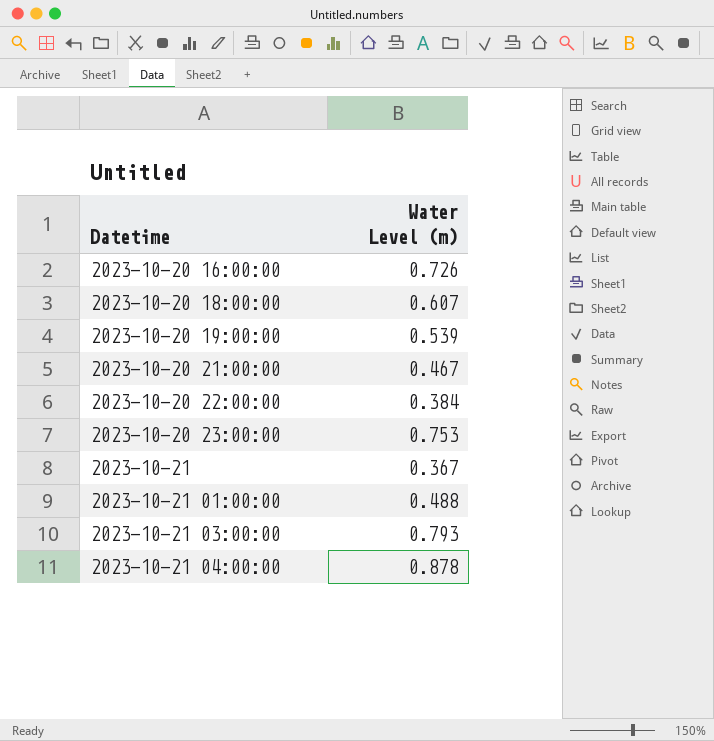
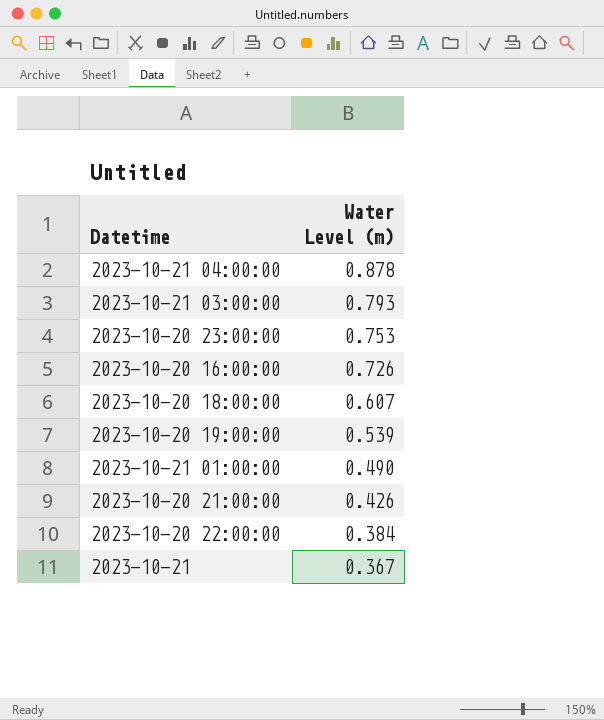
row order: Datetime ascending -> Water Level (m) descending
2023-10-21 01:00:00 | Water Level (m): 0.488 -> 0.490
2023-10-20 21:00:00 | Water Level (m): 0.467 -> 0.426

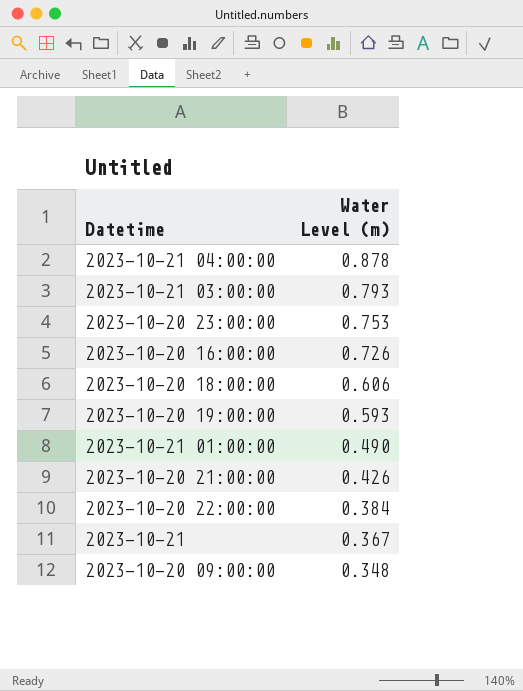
2023-10-20 18:00:00 | Water Level (m): 0.607 -> 0.606
2023-10-20 19:00:00 | Water Level (m): 0.539 -> 0.593
row 2023-10-20 09:00:00: none -> 0.348

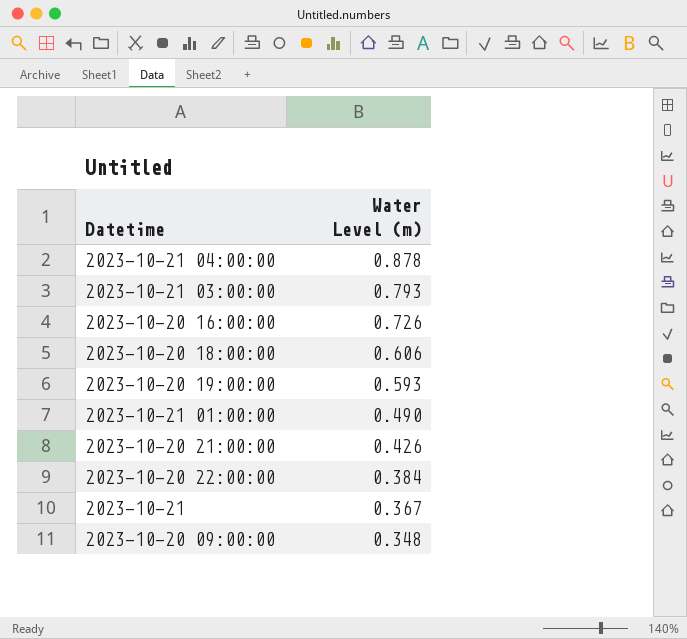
row 2023-10-20 23:00:00: 0.753 -> none

